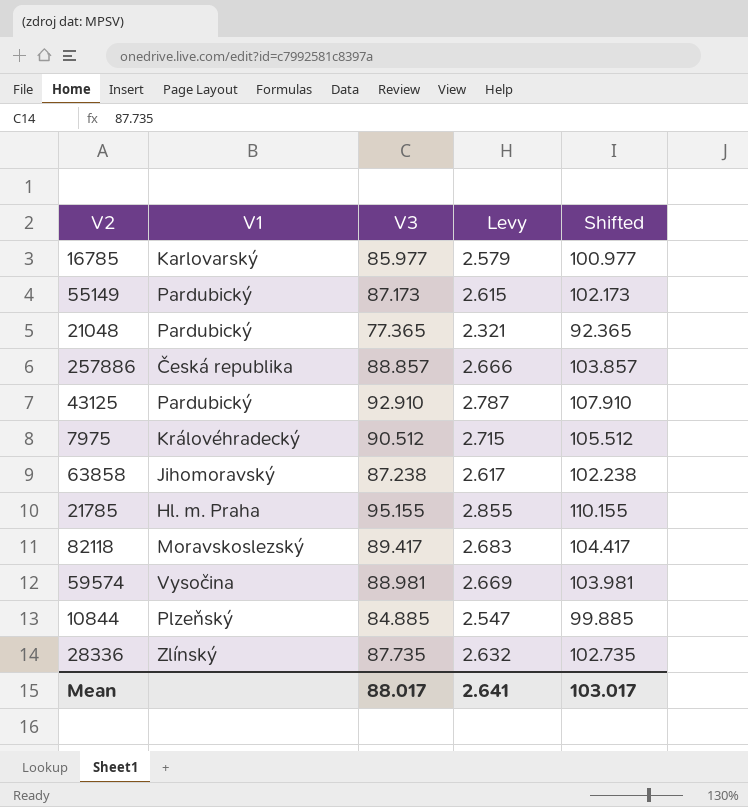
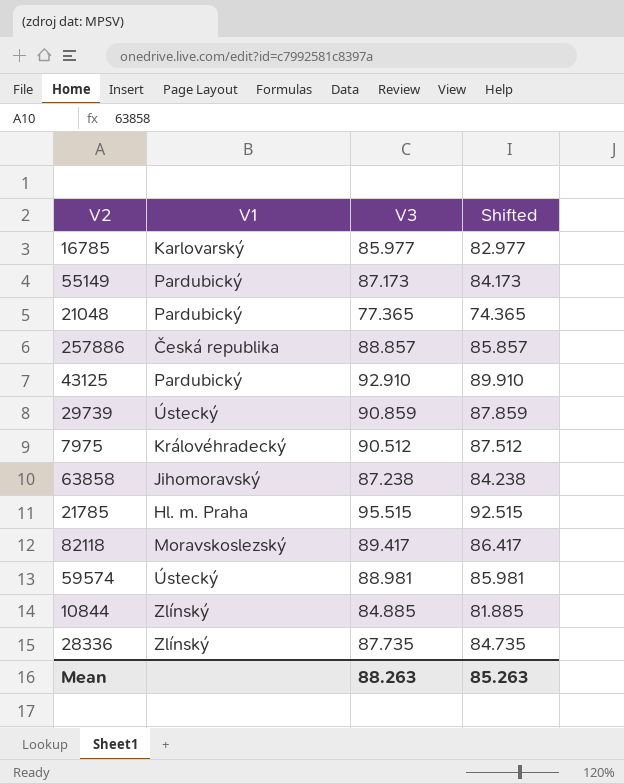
column Levy | formula: [V3] * 0.03 -> none
column Shifted | formula: [V3] + 15 -> [V3] - 3
row 29739: none -> Ústecký | 90.859 | 87.859
21785 | V3: 95.155 -> 95.515
59574 | V1: Vysočina -> Ústecký
10844 | V1: Plzeňský -> Zlínský
Mean | V3: 88.017 -> 88.263
Mean | Shifted: 103.017 -> 85.263

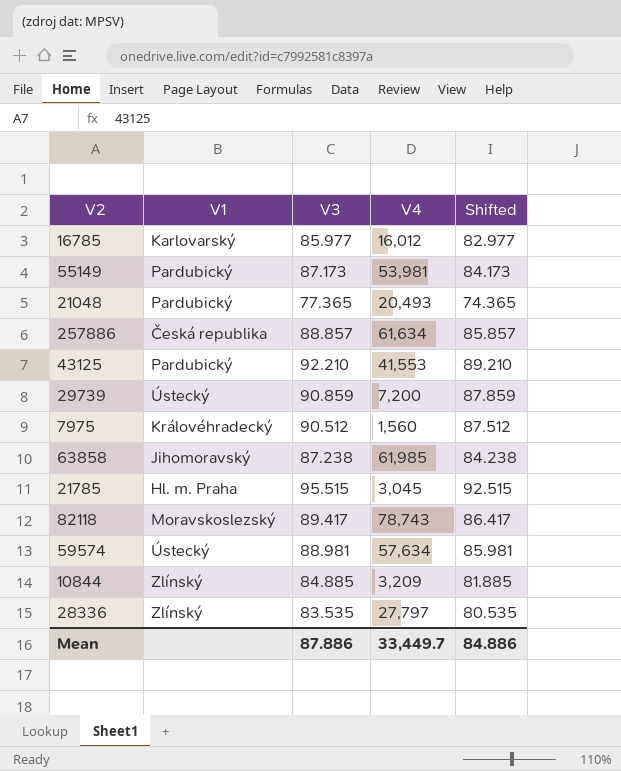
column V4 | position: none -> 4
43125 | V3: 92.910 -> 92.210
43125 | Shifted: 89.910 -> 89.210
28336 | V3: 87.735 -> 83.535
28336 | Shifted: 84.735 -> 80.535
Mean | V3: 88.263 -> 87.886
Mean | Shifted: 85.263 -> 84.886

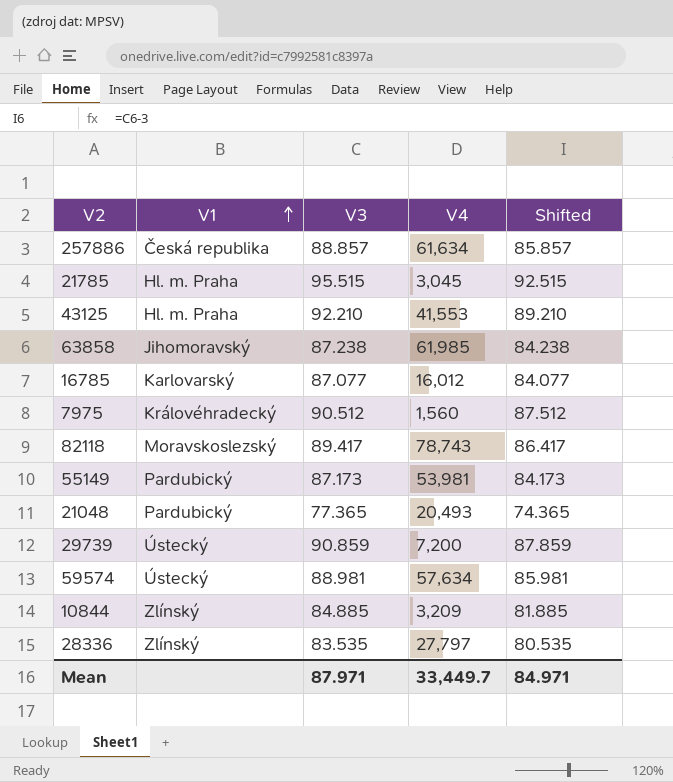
row order: none -> V1 ascending
43125 | V1: Pardubický -> Hl. m. Praha
16785 | V3: 85.977 -> 87.077
16785 | Shifted: 82.977 -> 84.077
Mean | V3: 87.886 -> 87.971
Mean | Shifted: 84.886 -> 84.971

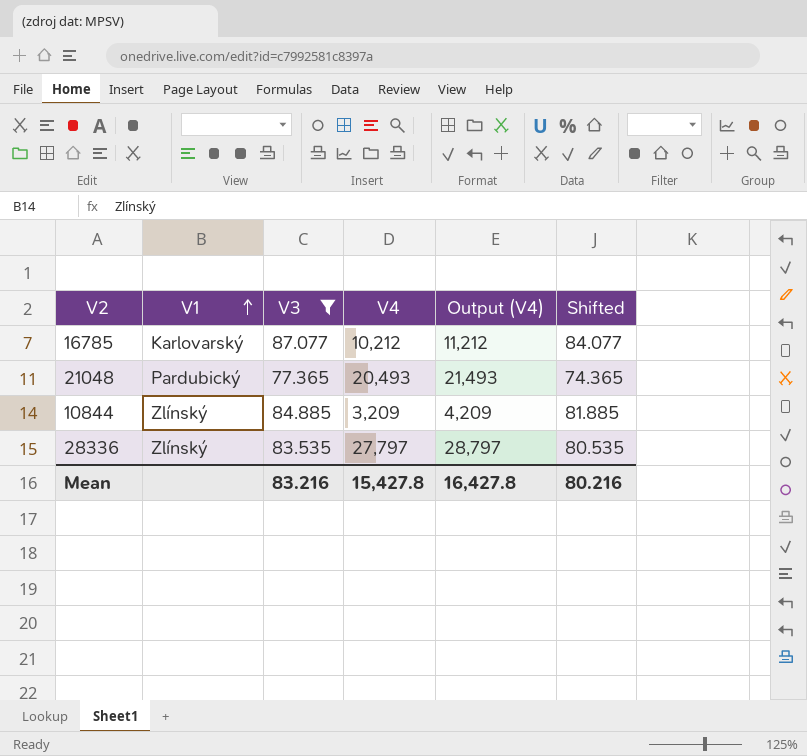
filter: none -> V3 <= 87.077
column Output (V4) | formula: none -> [V4] + 1000
16785 | V4: 16,012 -> 10,212
Mean | V3: 87.971 -> 83.216
Mean | V4: 33,449.7 -> 15,427.8
Mean | Shifted: 84.971 -> 80.216

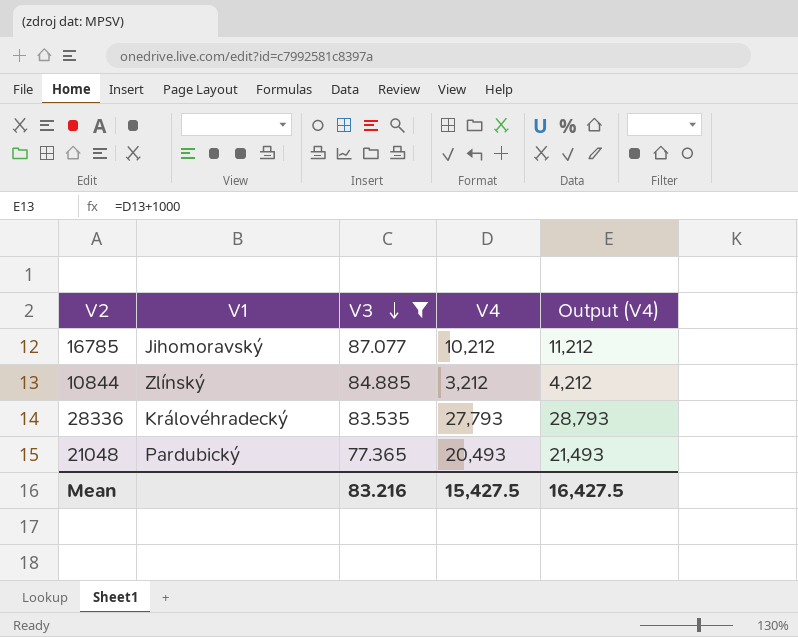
row order: V1 ascending -> V3 descending
column Shifted | formula: [V3] - 3 -> none
16785 | V1: Karlovarský -> Jihomoravský
10844 | V4: 3,209 -> 3,212
10844 | Output (V4): 4,209 -> 4,212
28336 | V1: Zlínský -> Královéhradecký
28336 | V4: 27,797 -> 27,793
28336 | Output (V4): 28,797 -> 28,793
Mean | V4: 15,427.8 -> 15,427.5
Mean | Output (V4): 16,427.8 -> 16,427.5

